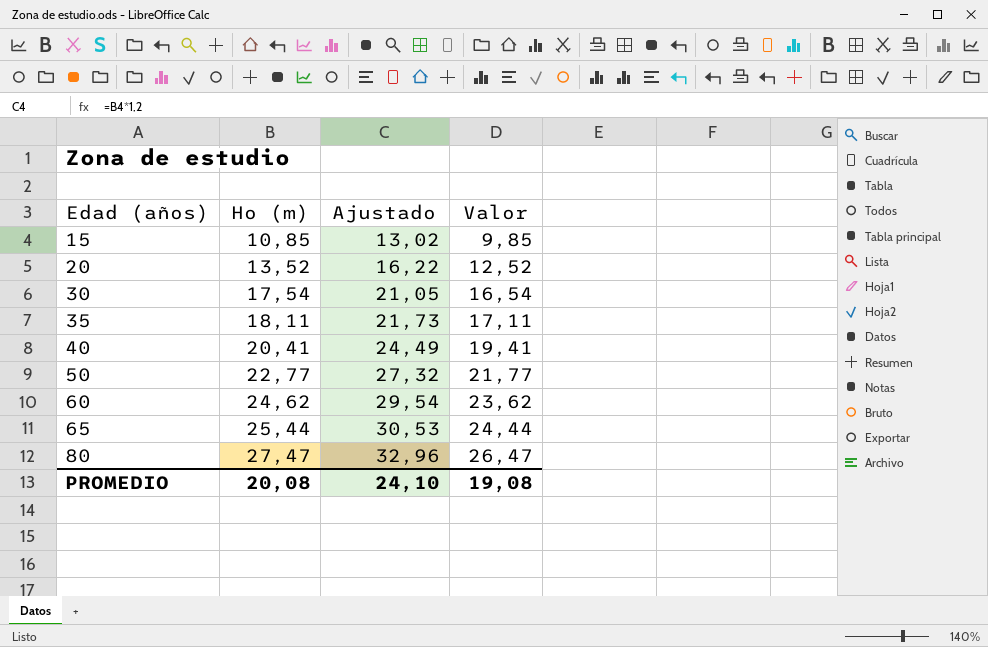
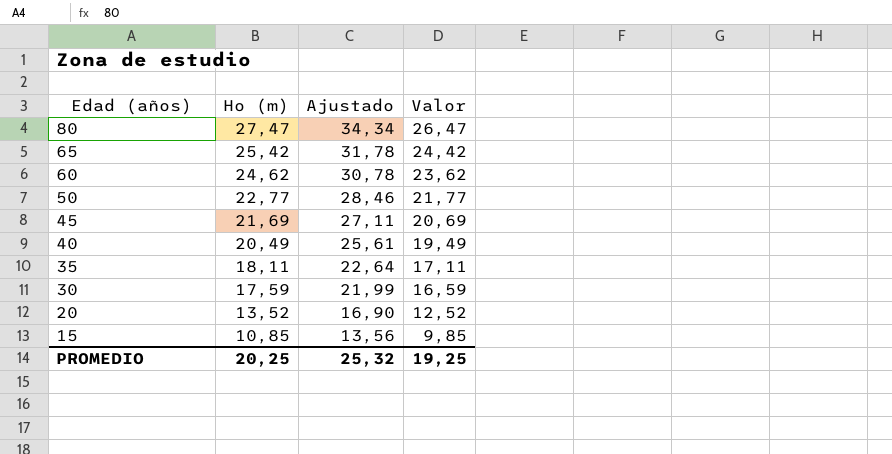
row order: Edad (años) ascending -> Edad (años) descending
column Ajustado | formula: [Ho (m)] * 1,2 -> [Ho (m)] * 1,25
65 | Ho (m): 25,44 -> 25,42
65 | Valor: 24,44 -> 24,42
row 45: none -> 21,69 | 27,11 | 20,69
40 | Ho (m): 20,41 -> 20,49
40 | Valor: 19,41 -> 19,49
30 | Ho (m): 17,54 -> 17,59
30 | Valor: 16,54 -> 16,59
PROMEDIO | Ho (m): 20,08 -> 20,25
PROMEDIO | Ajustado: 24,10 -> 25,32
PROMEDIO | Valor: 19,08 -> 19,25

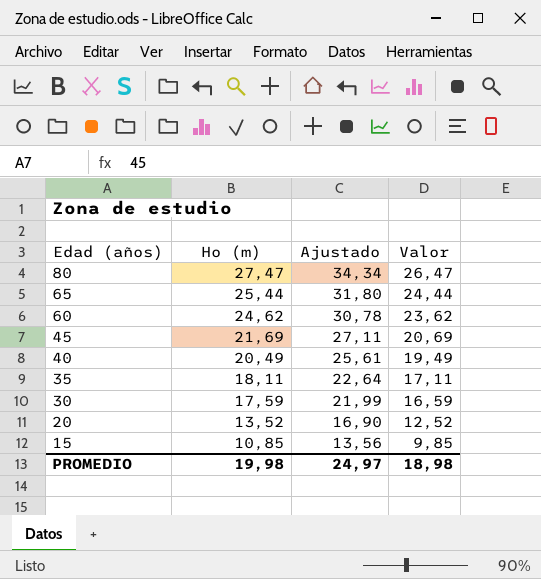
row 50: 22,77 | 28,46 | 21,77 -> none
65 | Ho (m): 25,42 -> 25,44
65 | Ajustado: 31,78 -> 31,80
65 | Valor: 24,42 -> 24,44
PROMEDIO | Ho (m): 20,25 -> 19,98
PROMEDIO | Ajustado: 25,32 -> 24,97
PROMEDIO | Valor: 19,25 -> 18,98

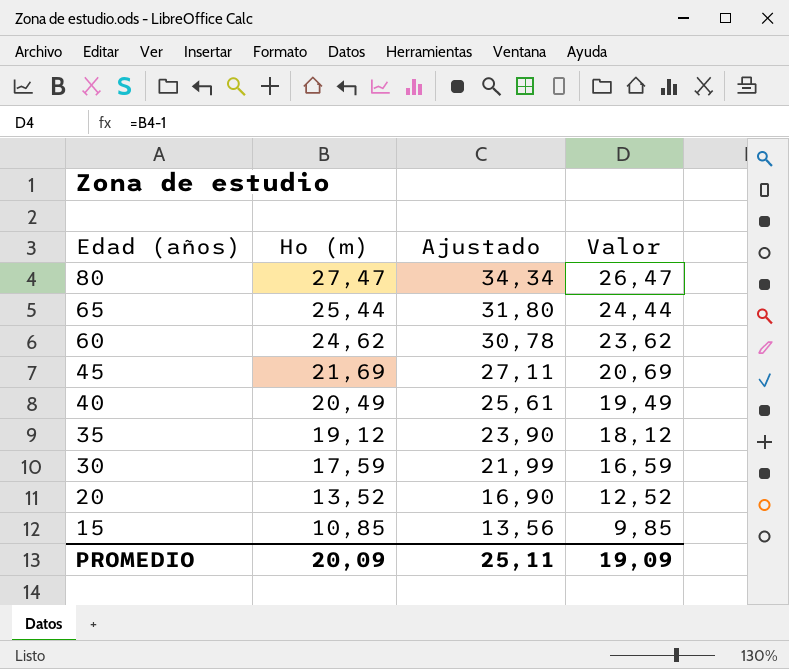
35 | Ho (m): 18,11 -> 19,12
35 | Ajustado: 22,64 -> 23,90
35 | Valor: 17,11 -> 18,12
PROMEDIO | Ho (m): 19,98 -> 20,09
PROMEDIO | Ajustado: 24,97 -> 25,11
PROMEDIO | Valor: 18,98 -> 19,09

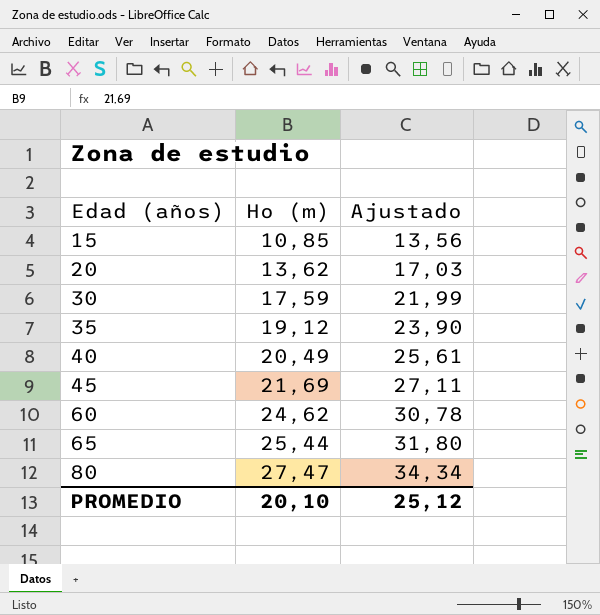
row order: Edad (años) descending -> Edad (años) ascending
column Valor | formula: [Ho (m)] - 1 -> none
20 | Ho (m): 13,52 -> 13,62
20 | Ajustado: 16,90 -> 17,03
PROMEDIO | Ho (m): 20,09 -> 20,10
PROMEDIO | Ajustado: 25,11 -> 25,12

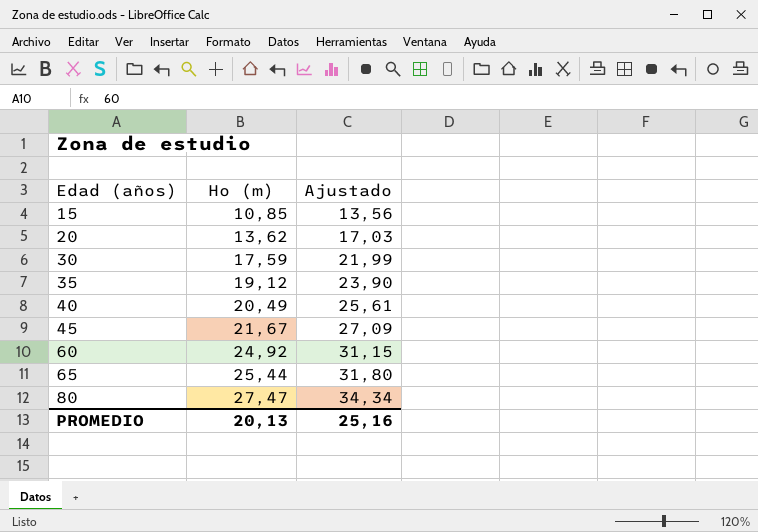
45 | Ho (m): 21,69 -> 21,67
45 | Ajustado: 27,11 -> 27,09
60 | Ho (m): 24,62 -> 24,92
60 | Ajustado: 30,78 -> 31,15
PROMEDIO | Ho (m): 20,10 -> 20,13
PROMEDIO | Ajustado: 25,12 -> 25,16

